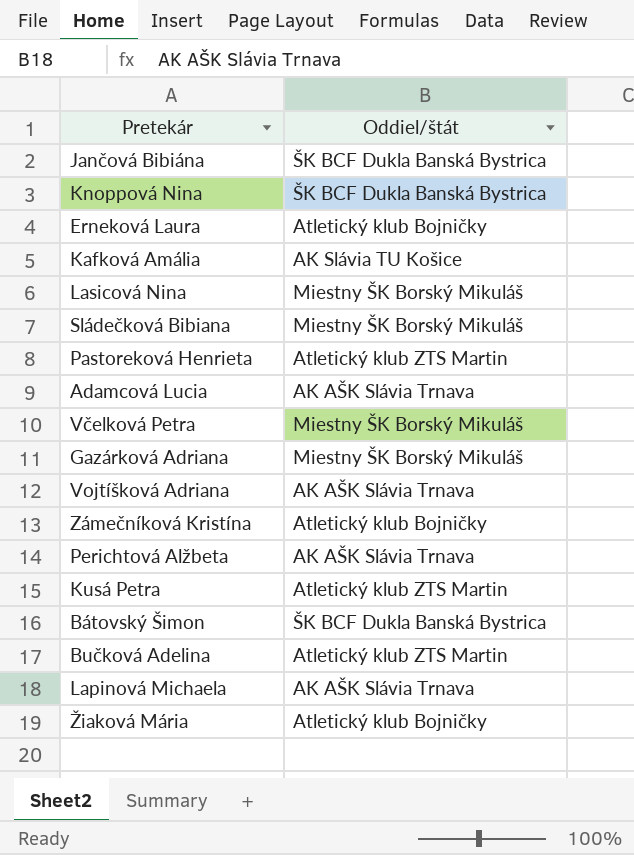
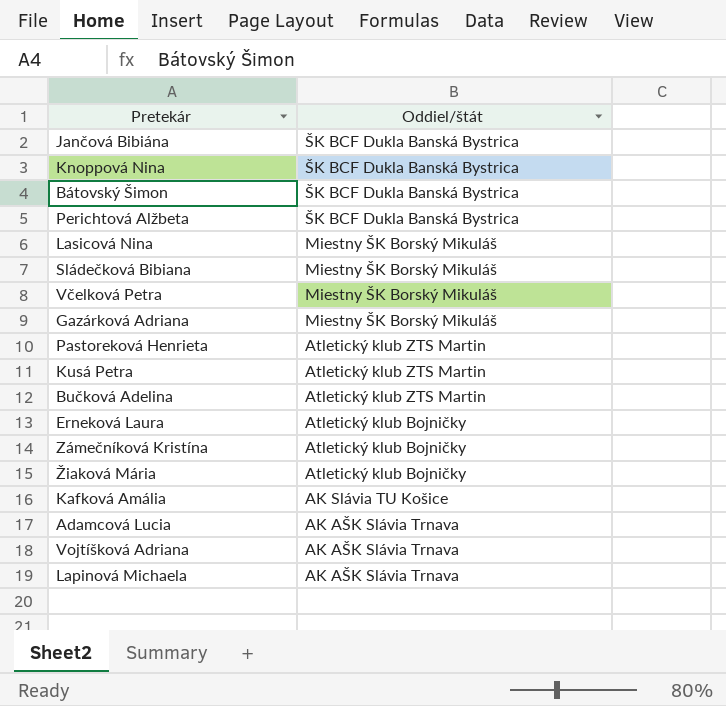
row order: none -> Oddiel/štát descending
Perichtová Alžbeta | Oddiel/štát: AK AŠK Slávia Trnava -> ŠK BCF Dukla Banská Bystrica

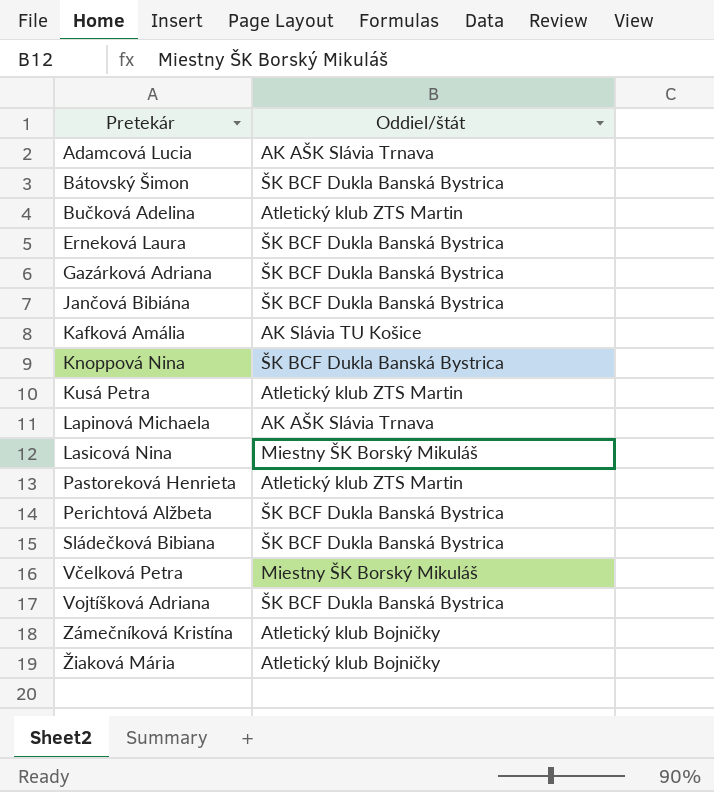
row order: Oddiel/štát descending -> Pretekár ascending
Erneková Laura | Oddiel/štát: Atletický klub Bojničky -> ŠK BCF Dukla Banská Bystrica
Gazárková Adriana | Oddiel/štát: Miestny ŠK Borský Mikuláš -> ŠK BCF Dukla Banská Bystrica
Sládečková Bibiana | Oddiel/štát: Miestny ŠK Borský Mikuláš -> ŠK BCF Dukla Banská Bystrica
Vojtíšková Adriana | Oddiel/štát: AK AŠK Slávia Trnava -> ŠK BCF Dukla Banská Bystrica

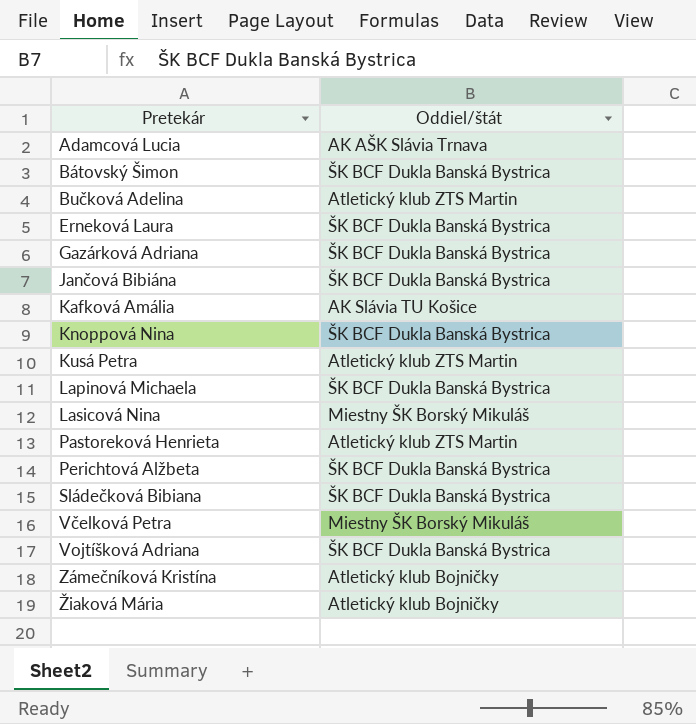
Lapinová Michaela | Oddiel/štát: AK AŠK Slávia Trnava -> ŠK BCF Dukla Banská Bystrica

